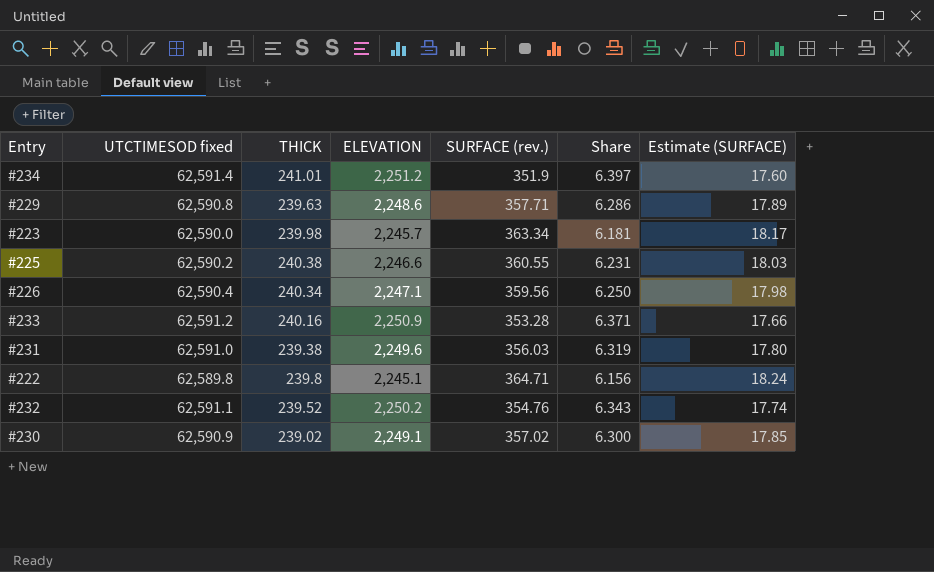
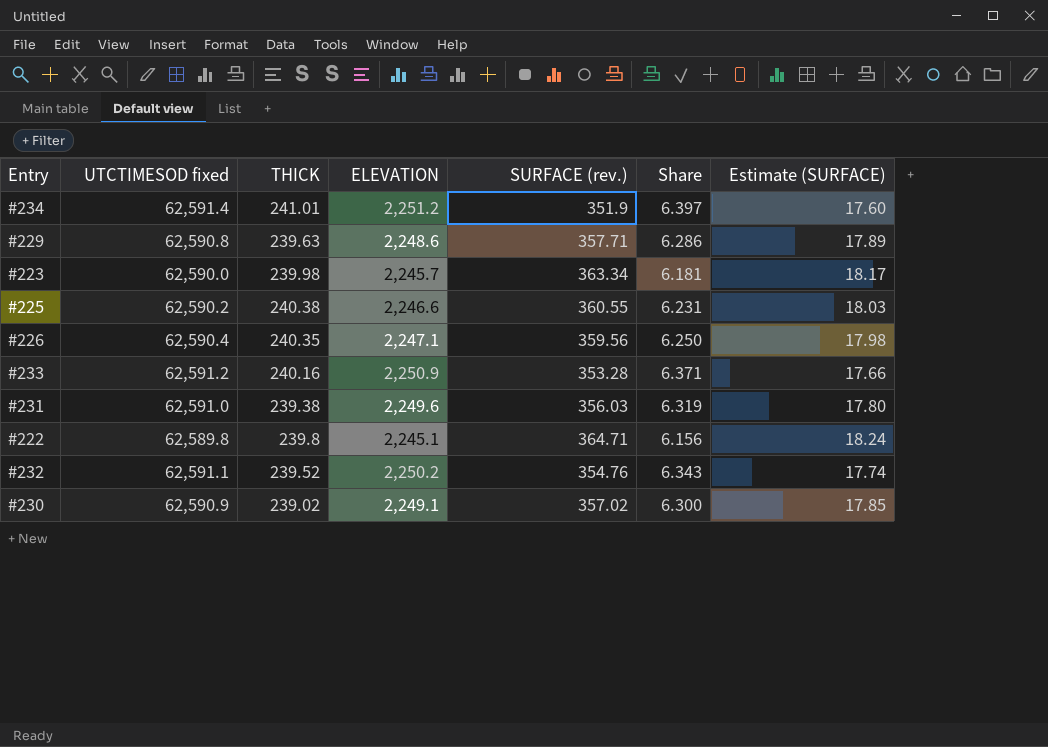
#226 | THICK: 240.34 -> 240.35

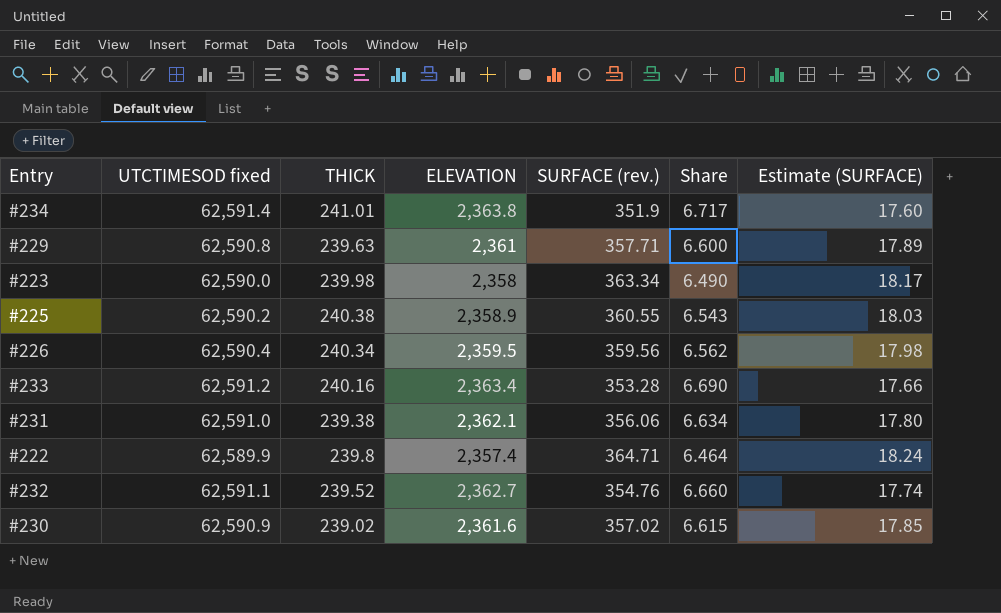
#234 | ELEVATION: 2,251.2 -> 2,363.8
#234 | Share: 6.397 -> 6.717
#229 | ELEVATION: 2,248.6 -> 2,361
#229 | Share: 6.286 -> 6.600
#223 | ELEVATION: 2,245.7 -> 2,358
#223 | Share: 6.181 -> 6.490
#225 | ELEVATION: 2,246.6 -> 2,358.9
#225 | Share: 6.231 -> 6.543
#226 | THICK: 240.35 -> 240.34
#226 | ELEVATION: 2,247.1 -> 2,359.5
#226 | Share: 6.250 -> 6.562
#233 | ELEVATION: 2,250.9 -> 2,363.4
#233 | Share: 6.371 -> 6.690
#231 | ELEVATION: 2,249.6 -> 2,362.1
#231 | SURFACE (rev.): 356.03 -> 356.06
#231 | Share: 6.319 -> 6.634
#222 | UTCTIMESOD fixed: 62,589.8 -> 62,589.9
#222 | ELEVATION: 2,245.1 -> 2,357.4
#222 | Share: 6.156 -> 6.464
#232 | ELEVATION: 2,250.2 -> 2,362.7
#232 | Share: 6.343 -> 6.660
#230 | ELEVATION: 2,249.1 -> 2,361.6
#230 | Share: 6.300 -> 6.615

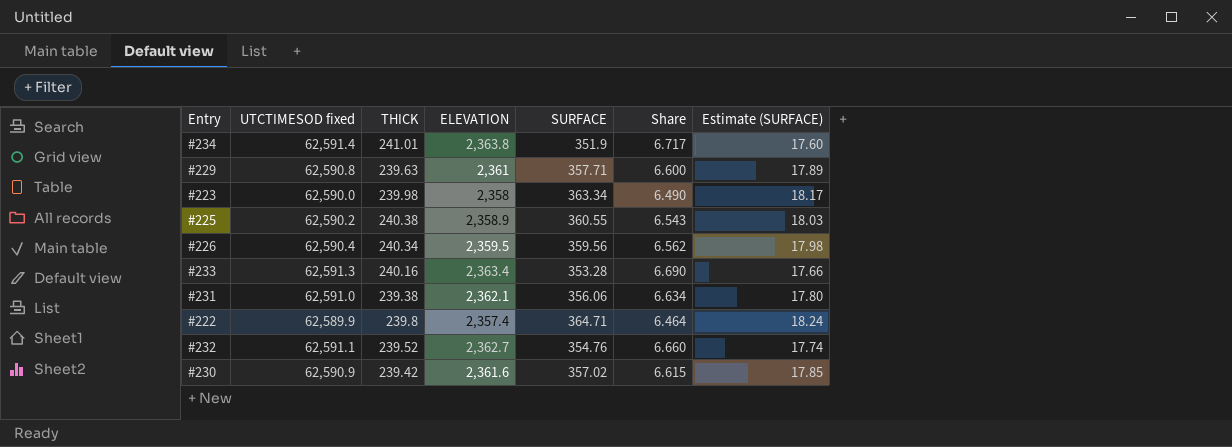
column name: SURFACE (rev.) -> SURFACE
#233 | UTCTIMESOD fixed: 62,591.2 -> 62,591.3
#230 | THICK: 239.02 -> 239.42

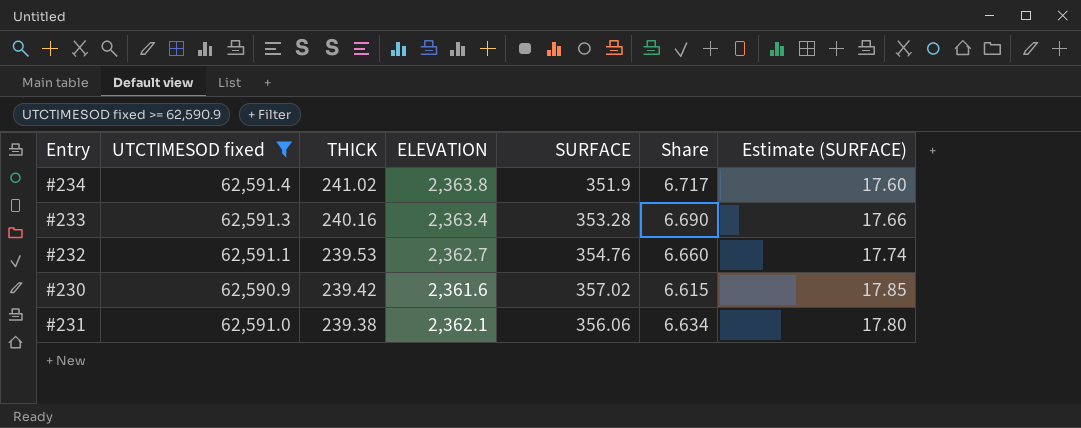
filter: none -> UTCTIMESOD fixed >= 62,590.9
row order: none -> THICK descending
#234 | THICK: 241.01 -> 241.02
#232 | THICK: 239.52 -> 239.53

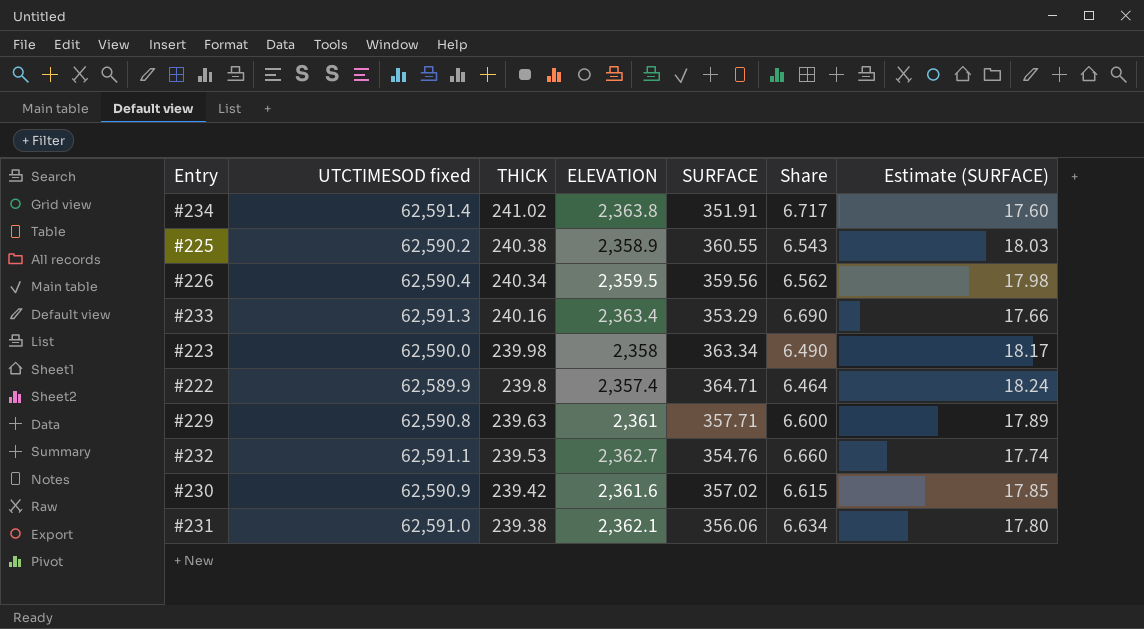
filter: UTCTIMESOD fixed >= 62,590.9 -> none
#234 | SURFACE: 351.9 -> 351.91
#233 | SURFACE: 353.28 -> 353.29

